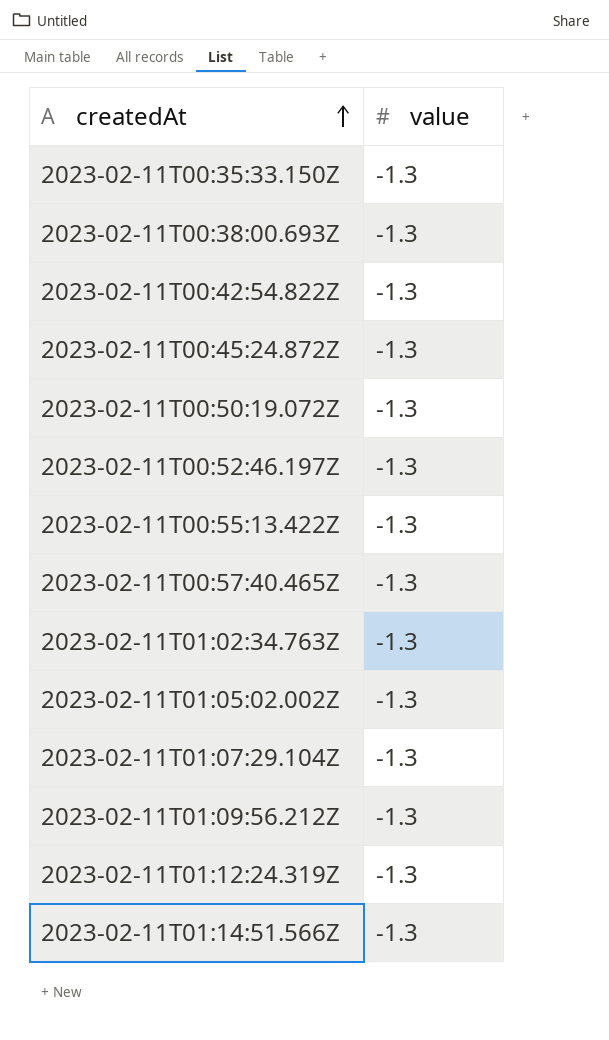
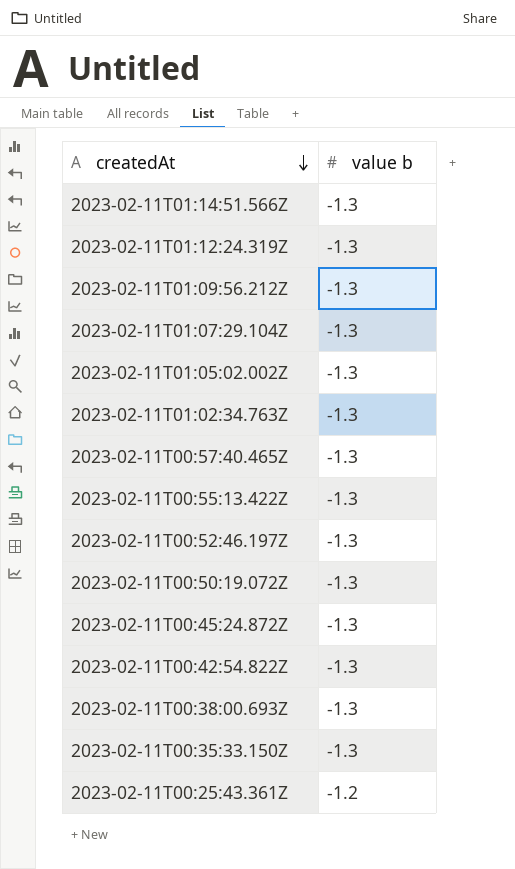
row order: createdAt ascending -> createdAt descending
column name: value -> value b
row 2023-02-11T00:25:43.361Z: none -> -1.2

